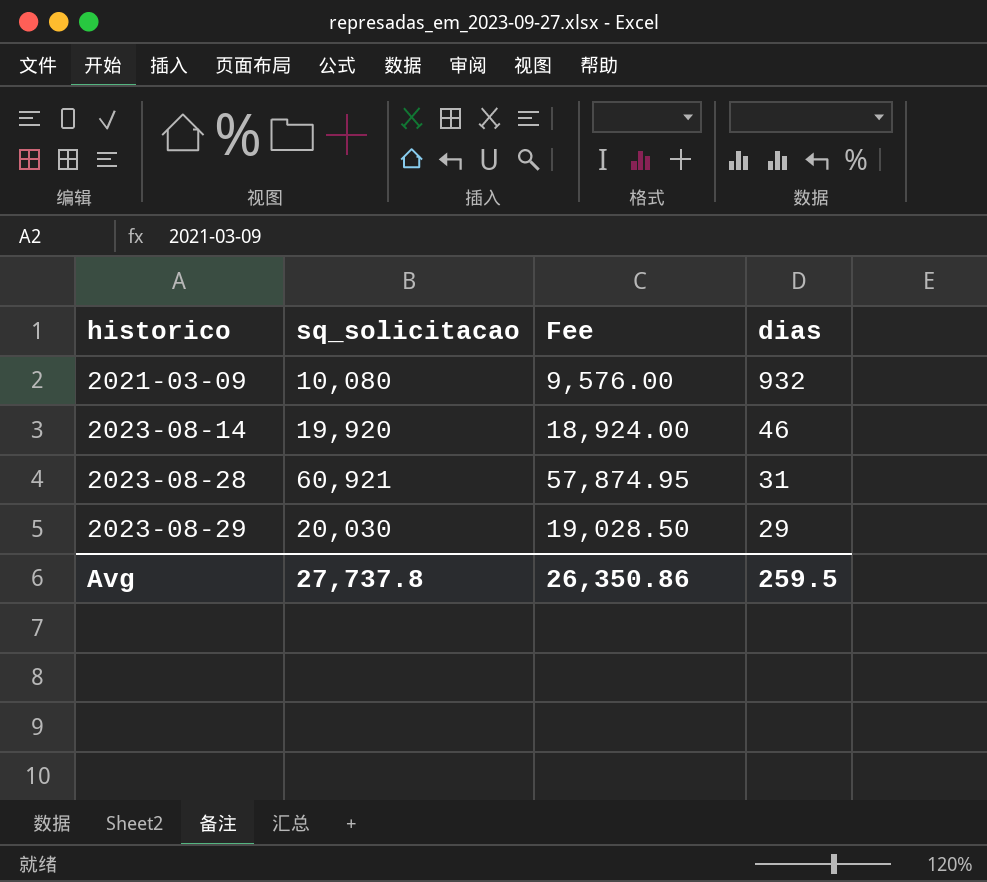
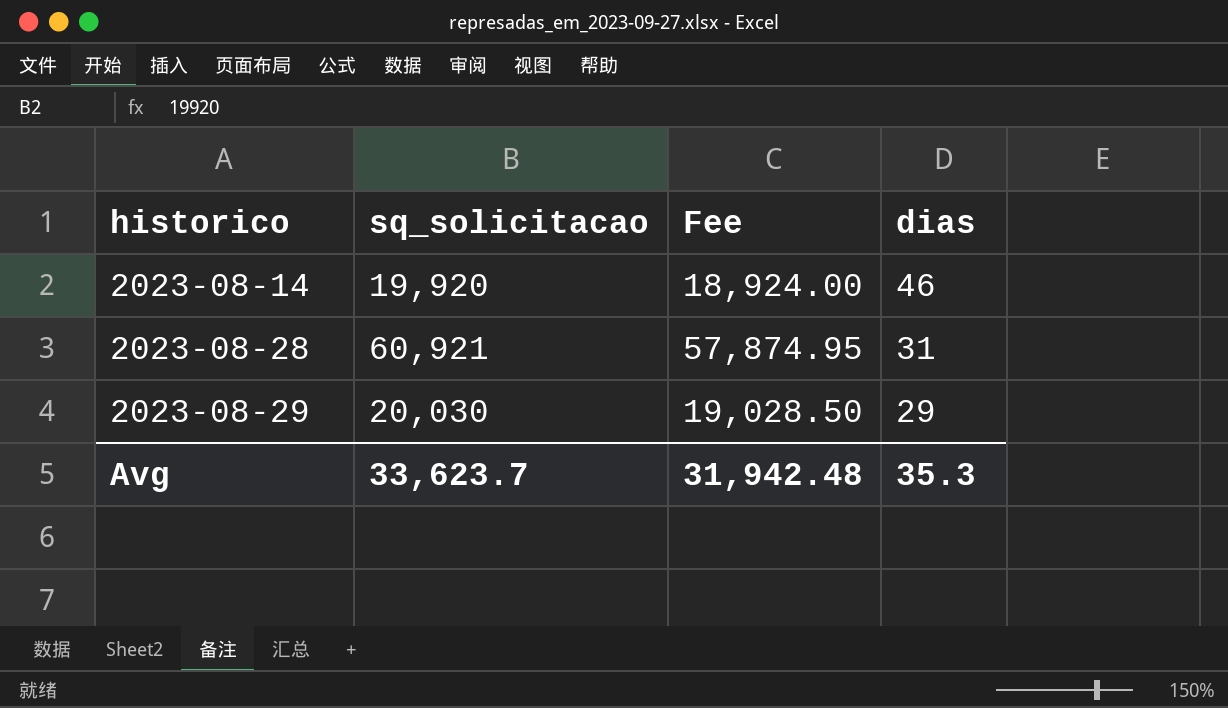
row 2021-03-09: 10,080 | 9,576.00 | 932 -> none
Avg | sq_solicitacao: 27,737.8 -> 33,623.7
Avg | Fee: 26,350.86 -> 31,942.48
Avg | dias: 259.5 -> 35.3

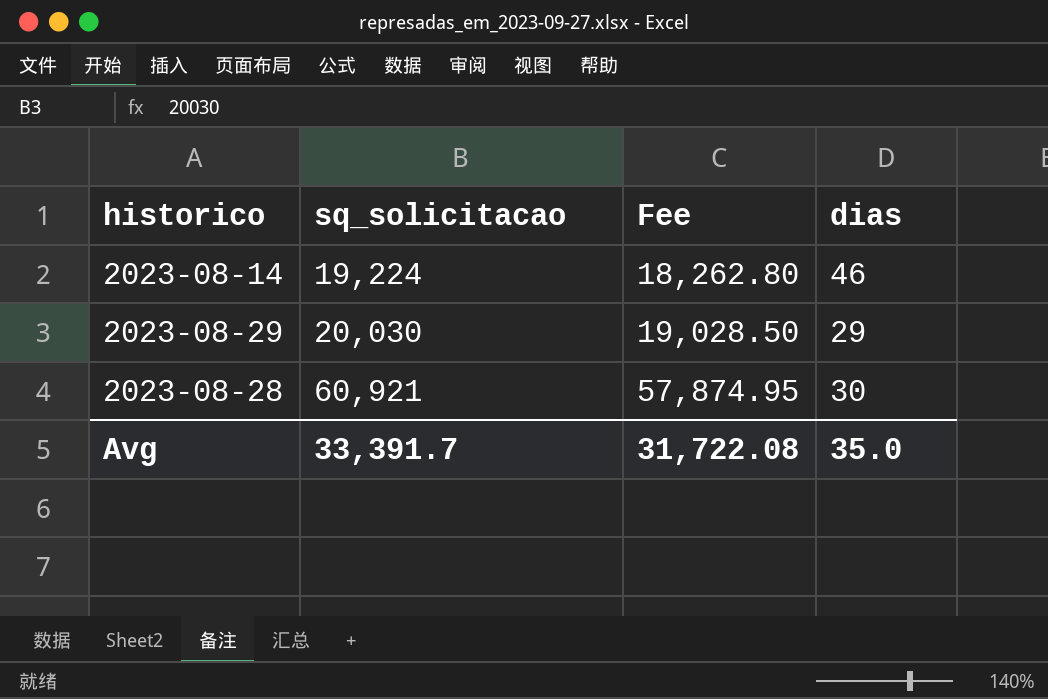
row order: historico ascending -> sq_solicitacao ascending
2023-08-14 | sq_solicitacao: 19,920 -> 19,224
2023-08-14 | Fee: 18,924.00 -> 18,262.80
2023-08-28 | dias: 31 -> 30
Avg | sq_solicitacao: 33,623.7 -> 33,391.7
Avg | Fee: 31,942.48 -> 31,722.08
Avg | dias: 35.3 -> 35.0

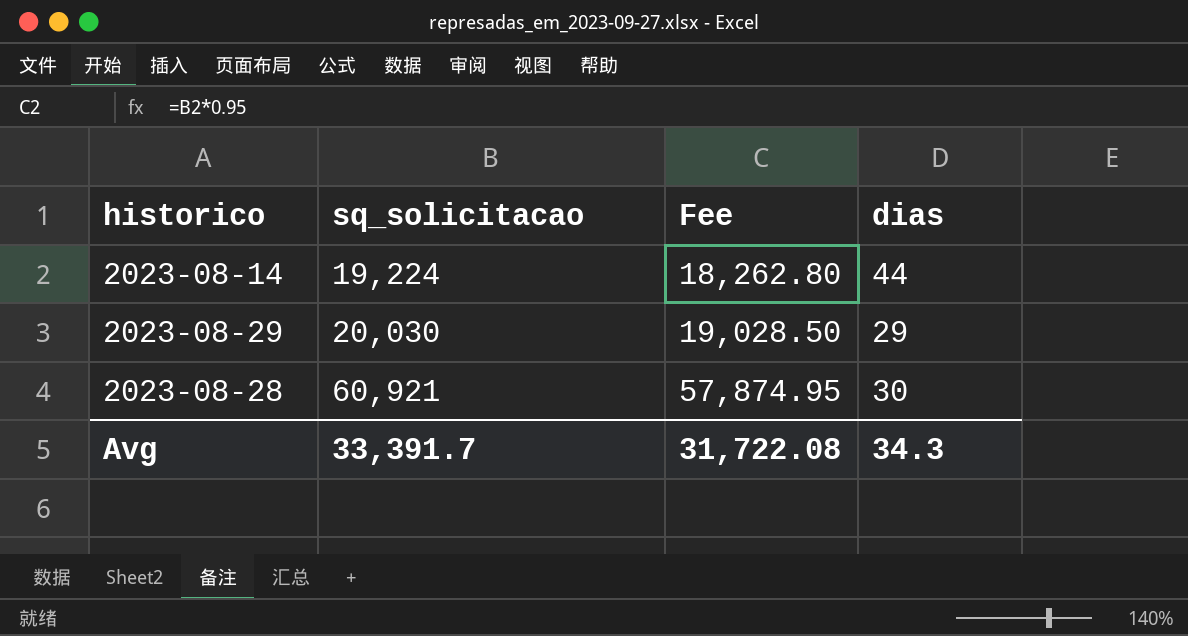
2023-08-14 | dias: 46 -> 44
Avg | dias: 35.0 -> 34.3

